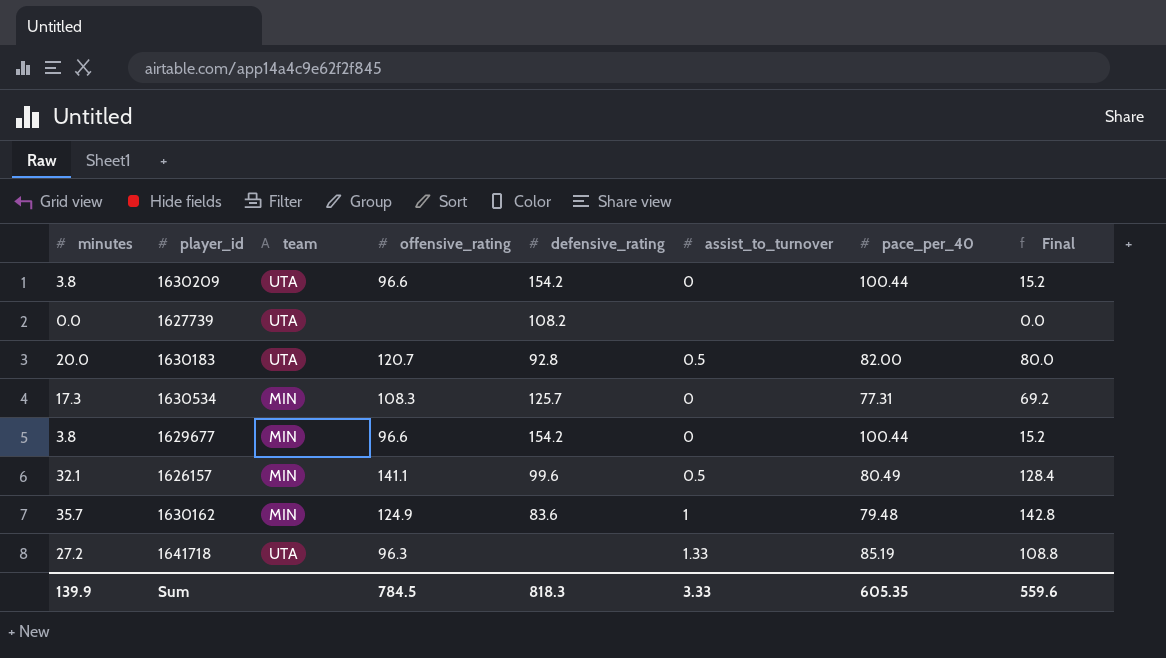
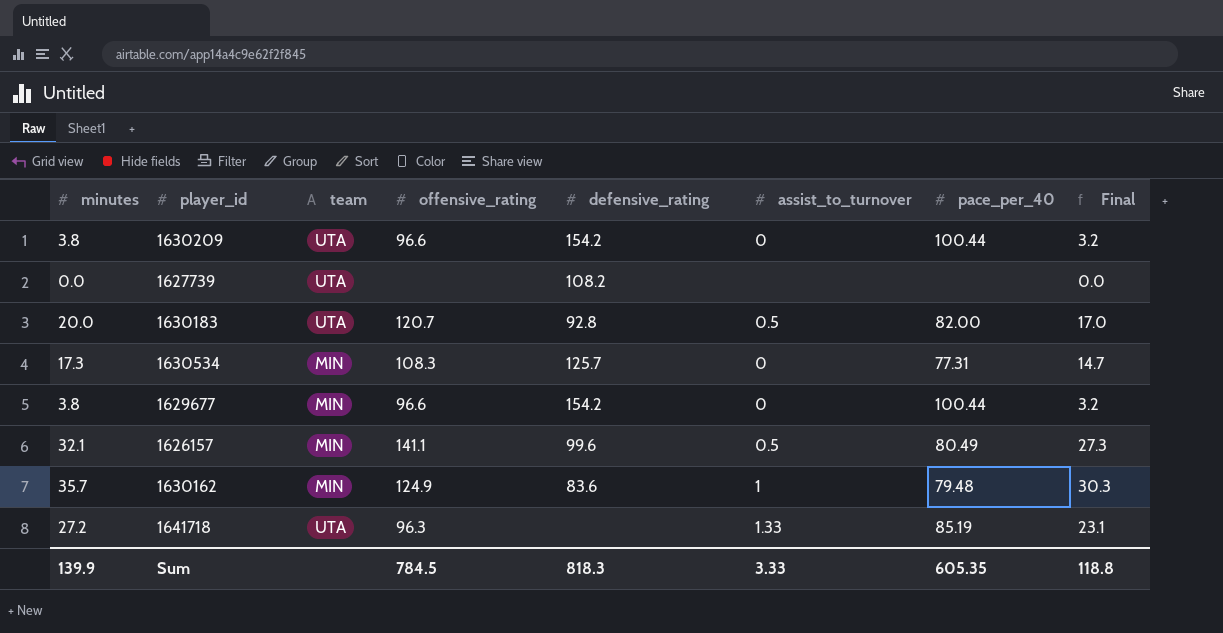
column Final | formula: [minutes] * 4 -> [minutes] * 0.85
Sum | Final: 559.6 -> 118.8

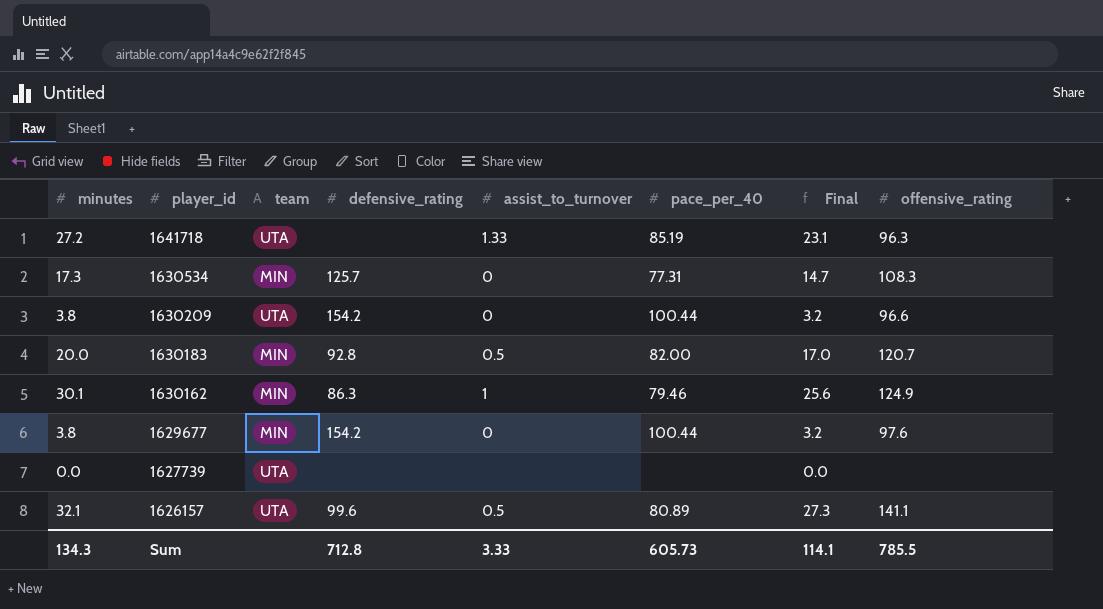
row order: none -> player_id descending
column offensive_rating | position: 4 -> 8
1630183 | team: UTA -> MIN
1630162 | minutes: 35.7 -> 30.1
1630162 | defensive_rating: 83.6 -> 86.3
1630162 | pace_per_40: 79.48 -> 79.46
1630162 | Final: 30.3 -> 25.6
1629677 | offensive_rating: 96.6 -> 97.6
1627739 | defensive_rating: 108.2 -> none
1626157 | team: MIN -> UTA
1626157 | pace_per_40: 80.49 -> 80.89
Sum | minutes: 139.9 -> 134.3
Sum | defensive_rating: 818.3 -> 712.8
Sum | pace_per_40: 605.35 -> 605.73
Sum | Final: 118.8 -> 114.1
Sum | offensive_rating: 784.5 -> 785.5

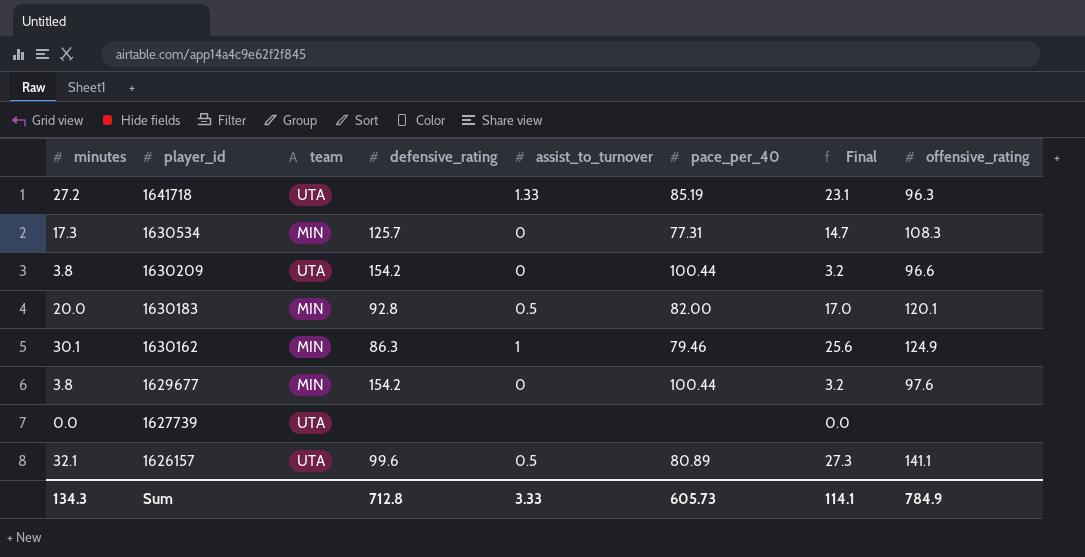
1630183 | offensive_rating: 120.7 -> 120.1
Sum | offensive_rating: 785.5 -> 784.9

